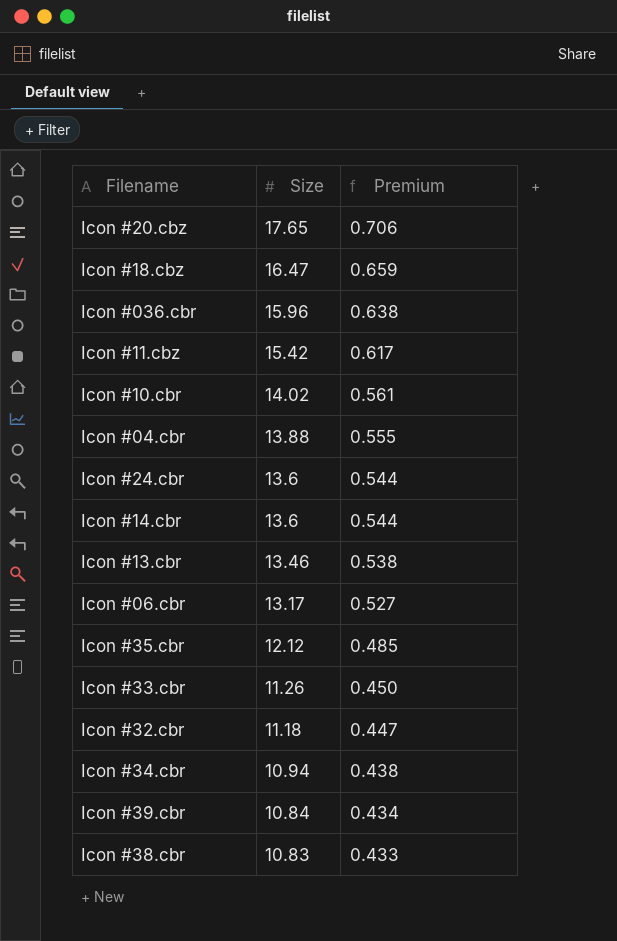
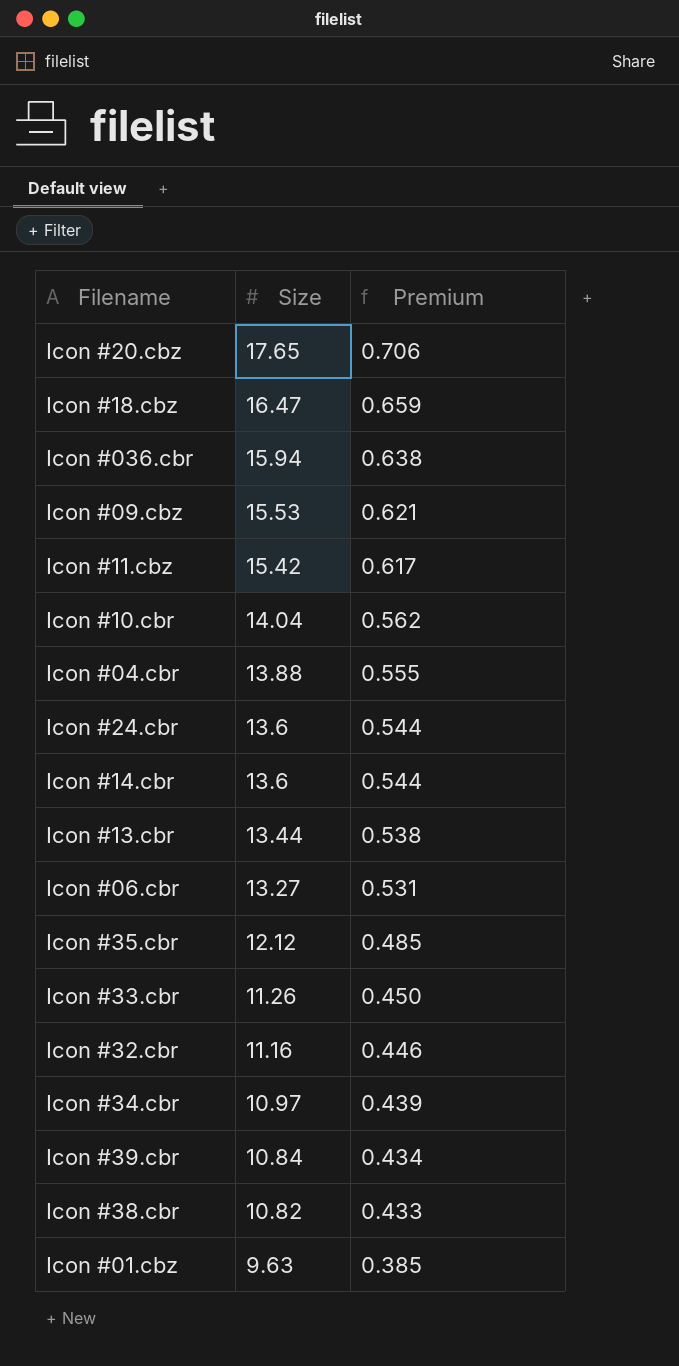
Icon #036.cbr | Size: 15.96 -> 15.94
row Icon #09.cbz: none -> 15.53 | 0.621
Icon #10.cbr | Size: 14.02 -> 14.04
Icon #10.cbr | Premium: 0.561 -> 0.562
Icon #13.cbr | Size: 13.46 -> 13.44
Icon #06.cbr | Size: 13.17 -> 13.27
Icon #06.cbr | Premium: 0.527 -> 0.531
Icon #32.cbr | Size: 11.18 -> 11.16
Icon #32.cbr | Premium: 0.447 -> 0.446
Icon #34.cbr | Size: 10.94 -> 10.97
Icon #34.cbr | Premium: 0.438 -> 0.439
Icon #38.cbr | Size: 10.83 -> 10.82
row Icon #01.cbz: none -> 9.63 | 0.385

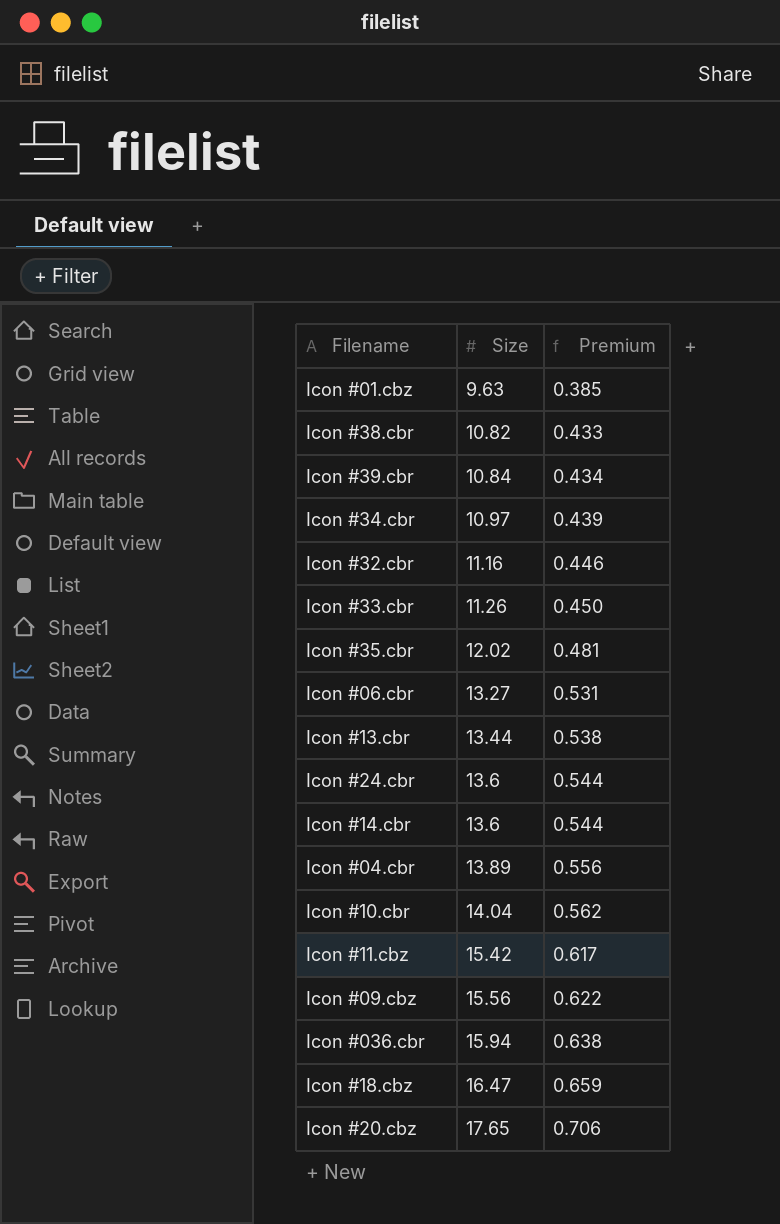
row order: Size descending -> Size ascending
Icon #35.cbr | Size: 12.12 -> 12.02
Icon #35.cbr | Premium: 0.485 -> 0.481
Icon #04.cbr | Size: 13.88 -> 13.89
Icon #04.cbr | Premium: 0.555 -> 0.556
Icon #09.cbz | Size: 15.53 -> 15.56
Icon #09.cbz | Premium: 0.621 -> 0.622

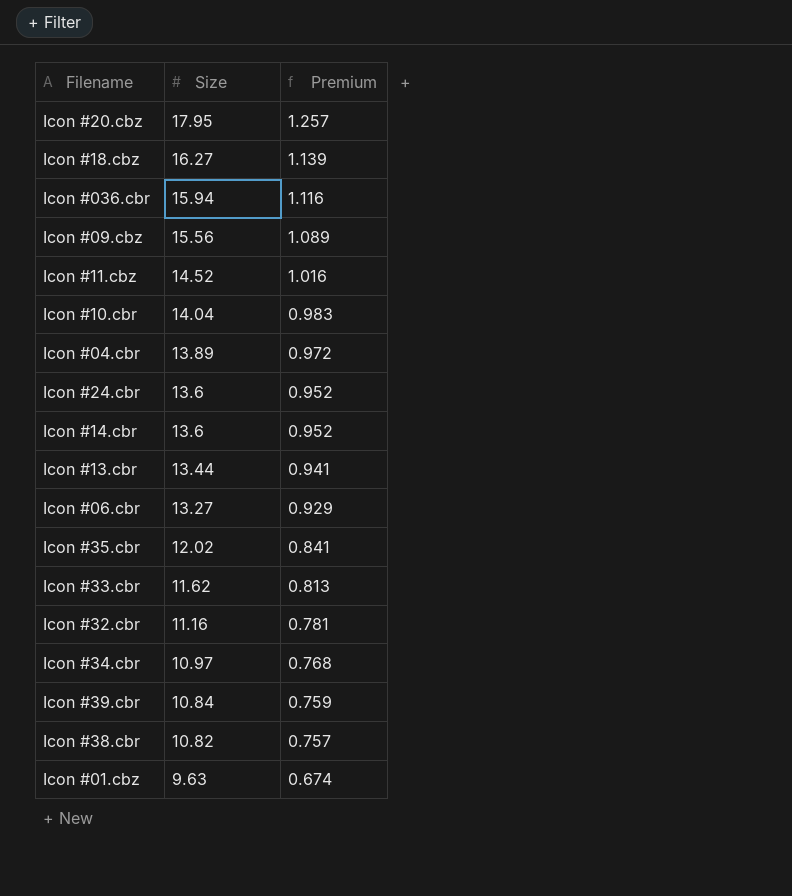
row order: Size ascending -> Size descending
column Premium | formula: [Size] * 0.04 -> [Size] * 0.07
Icon #20.cbz | Size: 17.65 -> 17.95
Icon #18.cbz | Size: 16.47 -> 16.27
Icon #11.cbz | Size: 15.42 -> 14.52
Icon #33.cbr | Size: 11.26 -> 11.62

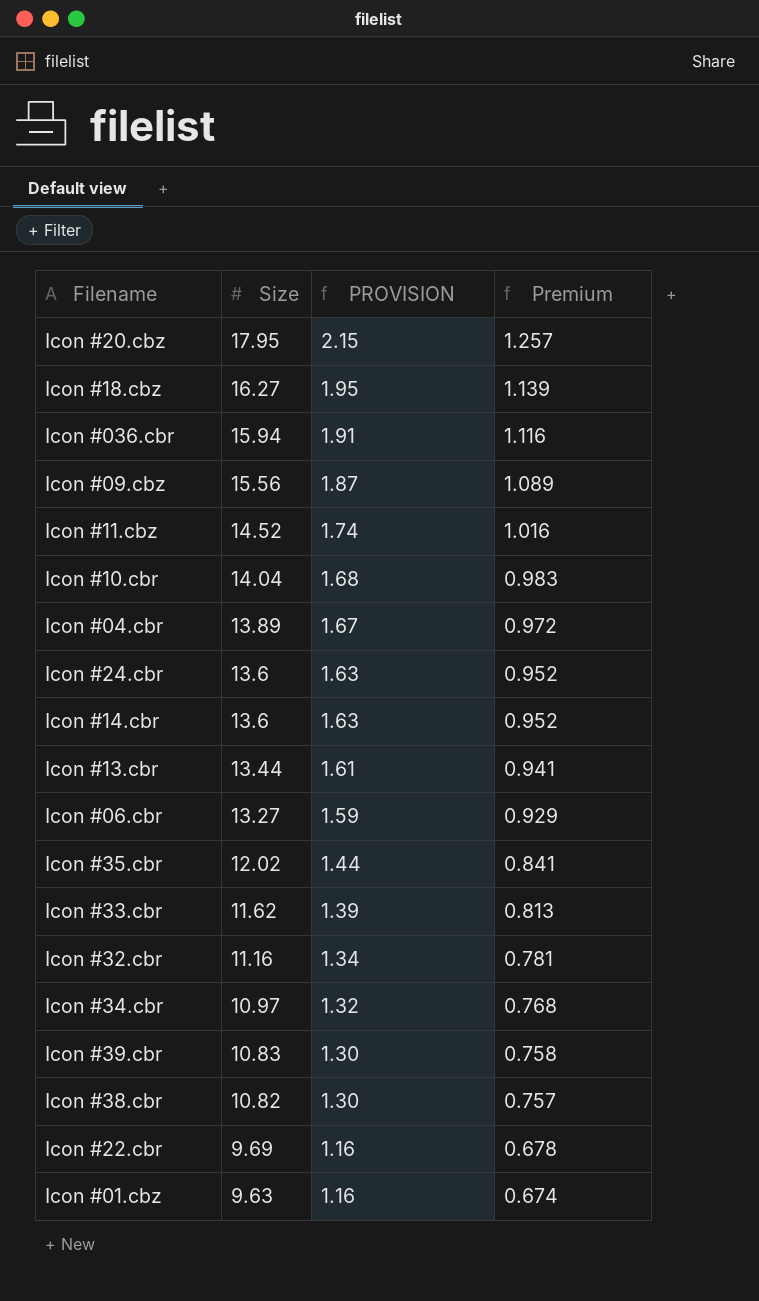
column PROVISION | formula: none -> [Size] * 0.12
Icon #39.cbr | Size: 10.84 -> 10.83
Icon #39.cbr | Premium: 0.759 -> 0.758
row Icon #22.cbr: none -> 9.69 | 1.16 | 0.678

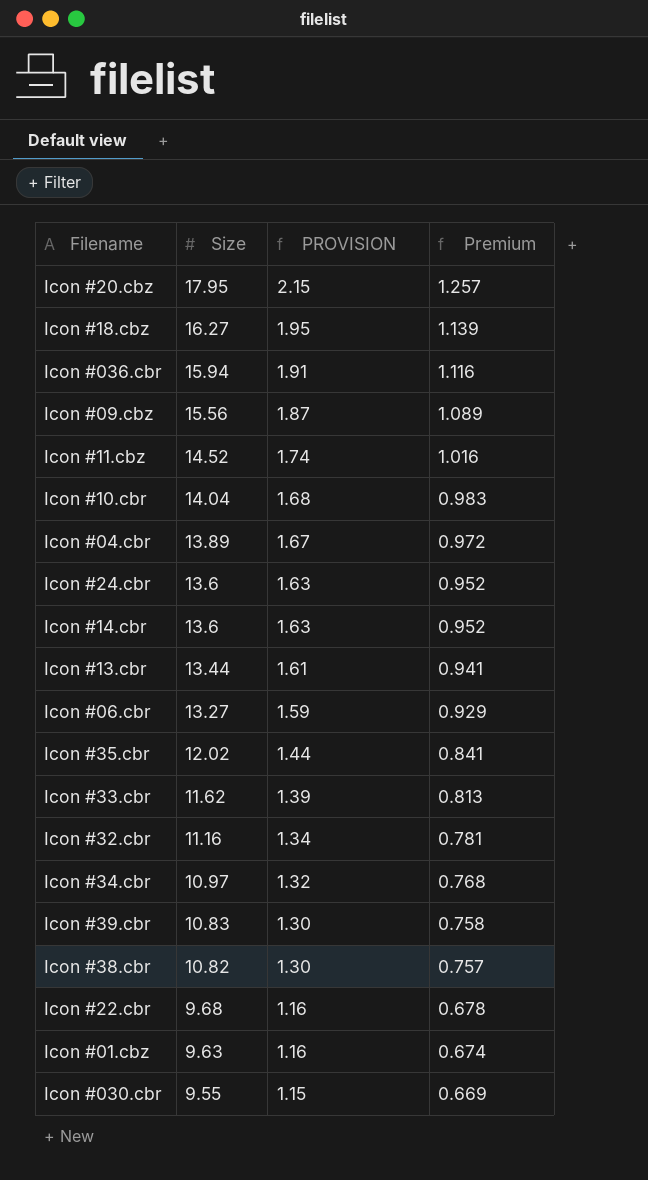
Icon #22.cbr | Size: 9.69 -> 9.68
row Icon #030.cbr: none -> 9.55 | 1.15 | 0.669

